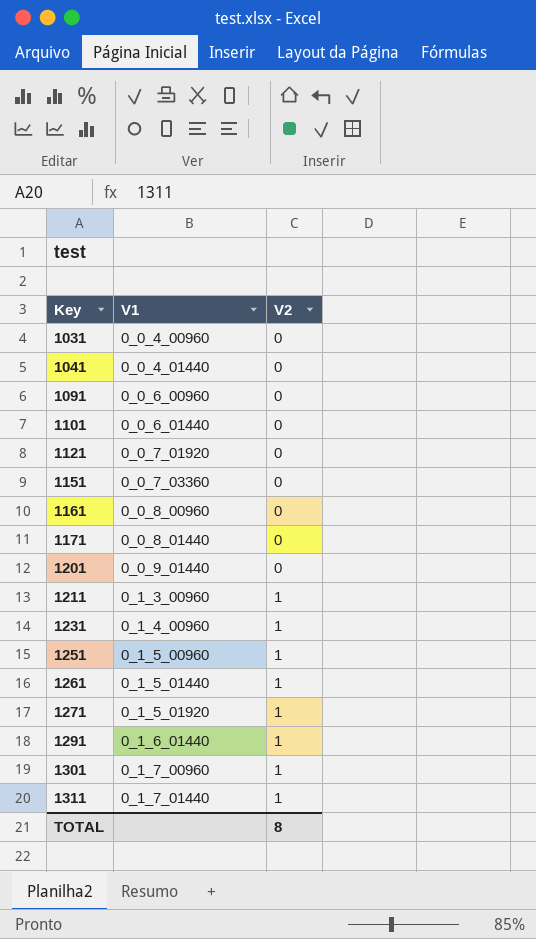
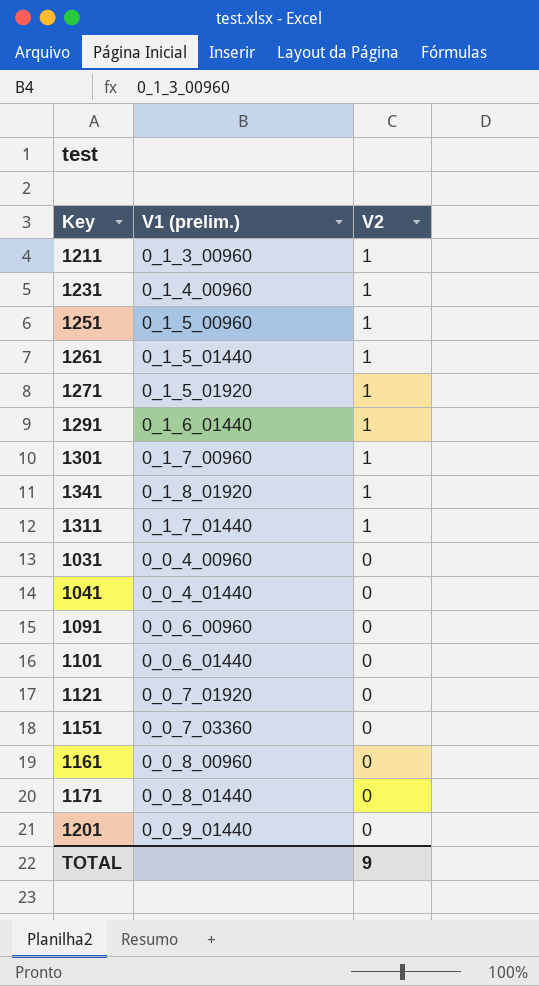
row order: Key ascending -> V2 descending
column name: V1 -> V1 (prelim.)
row 1341: none -> 0_1_8_01920 | 1
TOTAL | V2: 8 -> 9

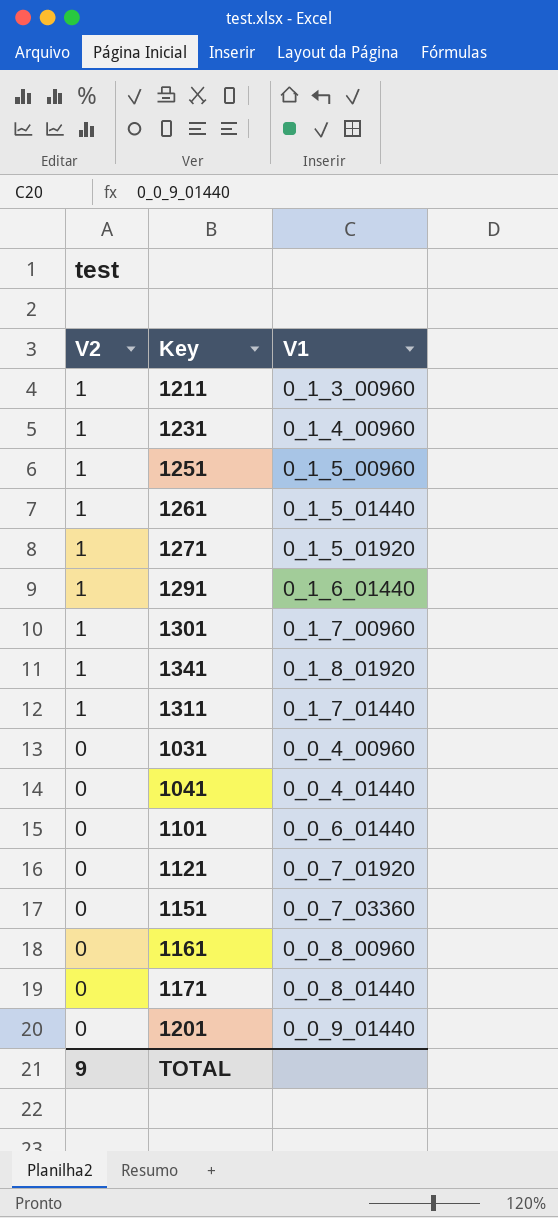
column V2 | position: 3 -> 1
column name: V1 (prelim.) -> V1
row 1091: 0_0_6_00960 | 0 -> none

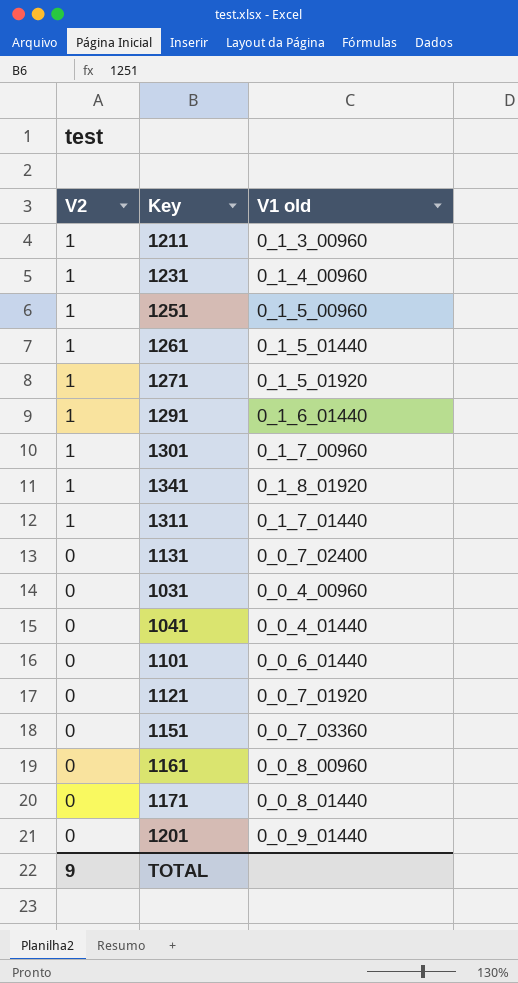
column name: V1 -> V1 old
row 1131: none -> 0 | 0_0_7_02400

